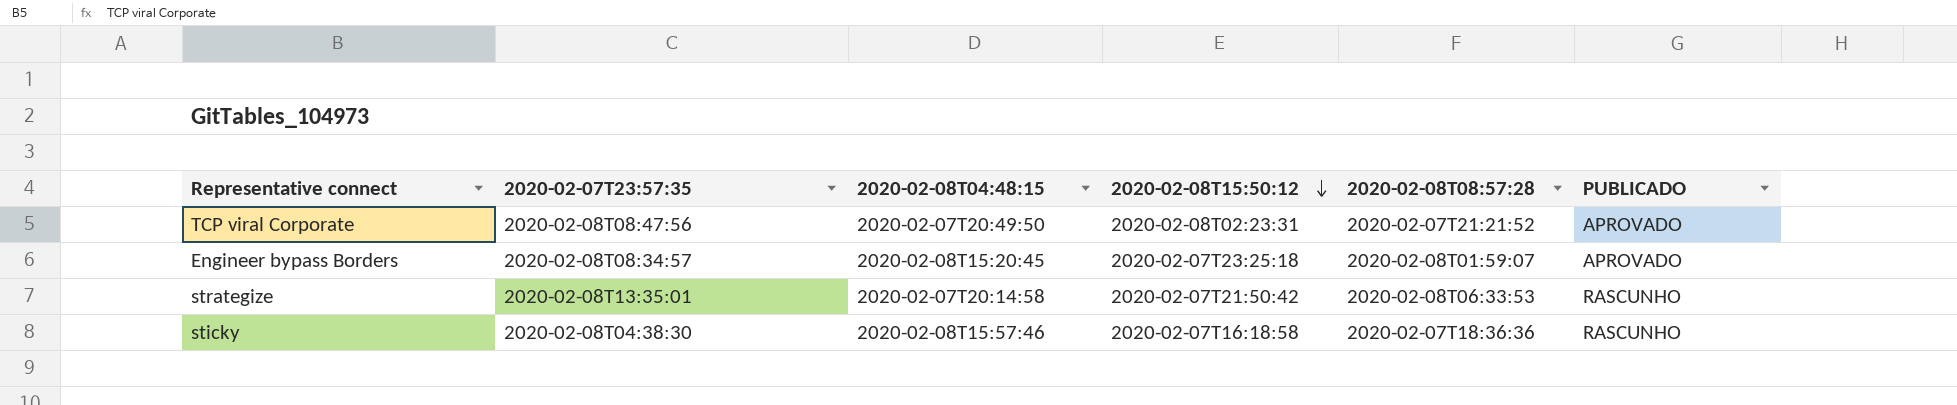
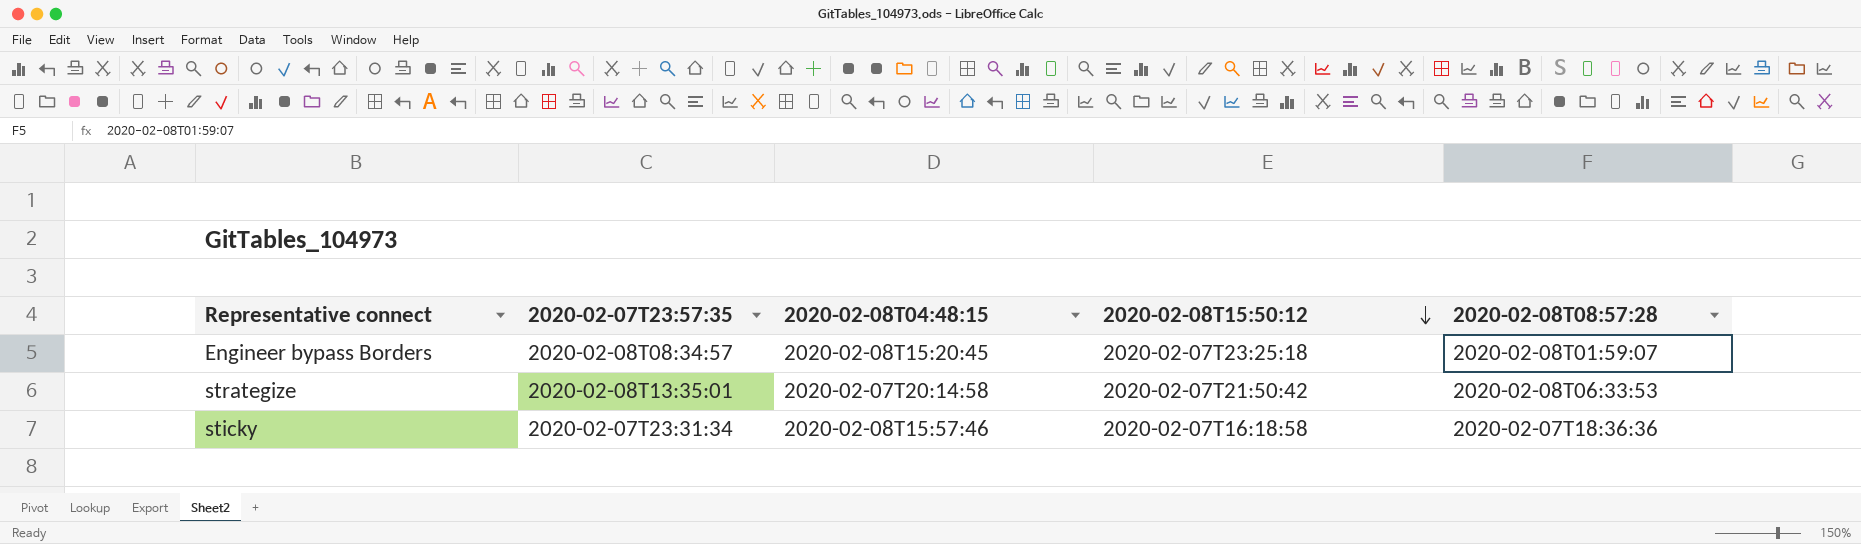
column PUBLICADO | position: 6 -> none
row TCP viral Corporate: 2020-02-08T08:47:56 | 2020-02-07T20:49:50 | 2020-02-08T02:23:31 | 2020-02-07T21:21:52 | APROVADO -> none
sticky | 2020-02-07T23:57:35: 2020-02-08T04:38:30 -> 2020-02-07T23:31:34

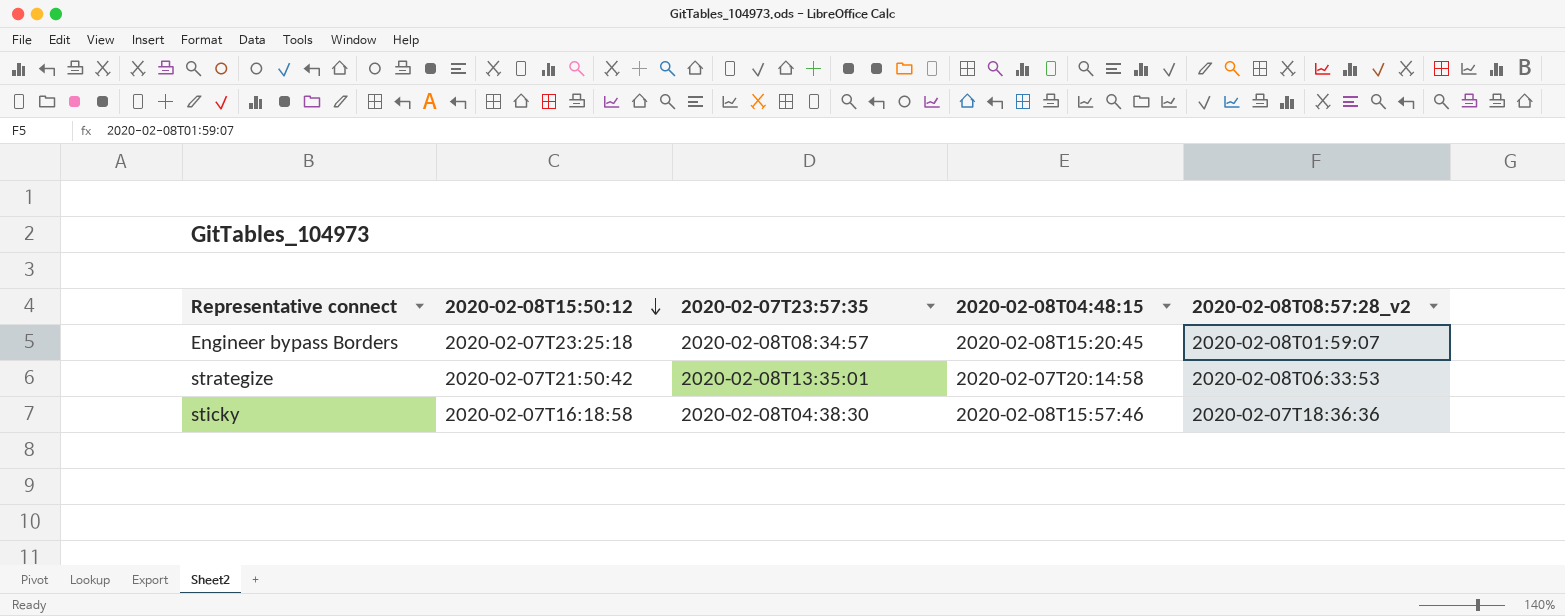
column 2020-02-08T15:50:12 | position: 4 -> 2
column name: 2020-02-08T08:57:28 -> 2020-02-08T08:57:28_v2
sticky | 2020-02-07T23:57:35: 2020-02-07T23:31:34 -> 2020-02-08T04:38:30

